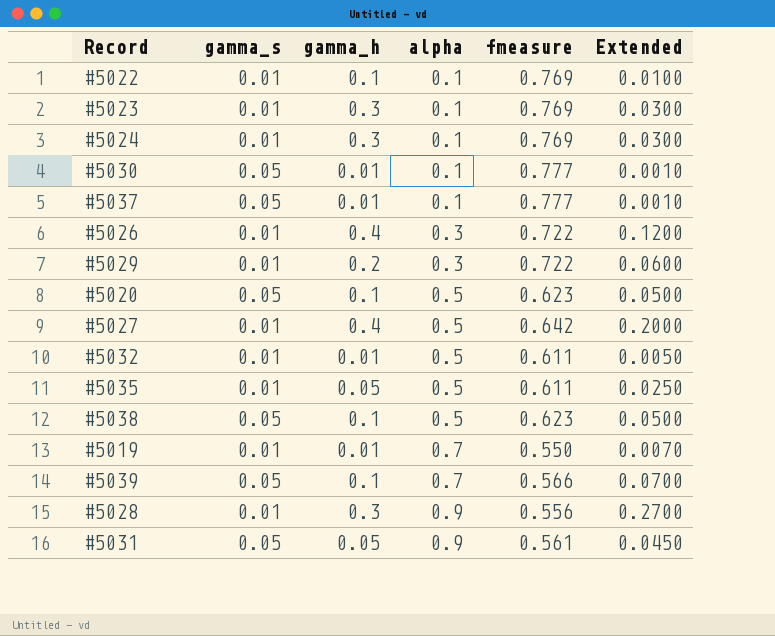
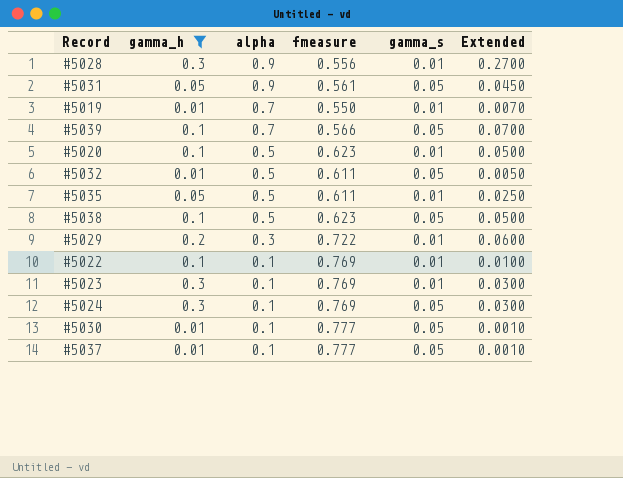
filter: none -> gamma_h != 0.4
row order: alpha ascending -> alpha descending
column gamma_s | position: 2 -> 5
#5020 | gamma_s: 0.05 -> 0.01
#5032 | gamma_s: 0.01 -> 0.05
#5024 | gamma_s: 0.01 -> 0.05

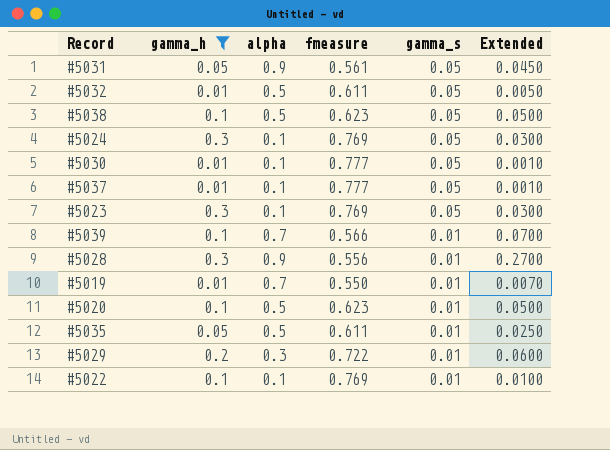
row order: alpha descending -> gamma_s descending
#5023 | gamma_s: 0.01 -> 0.05
#5039 | gamma_s: 0.05 -> 0.01

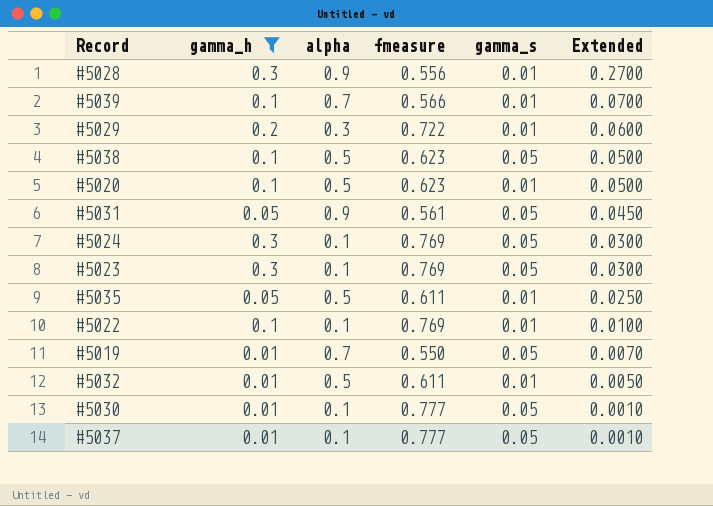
row order: gamma_s descending -> Extended descending
#5019 | gamma_s: 0.01 -> 0.05
#5032 | gamma_s: 0.05 -> 0.01

